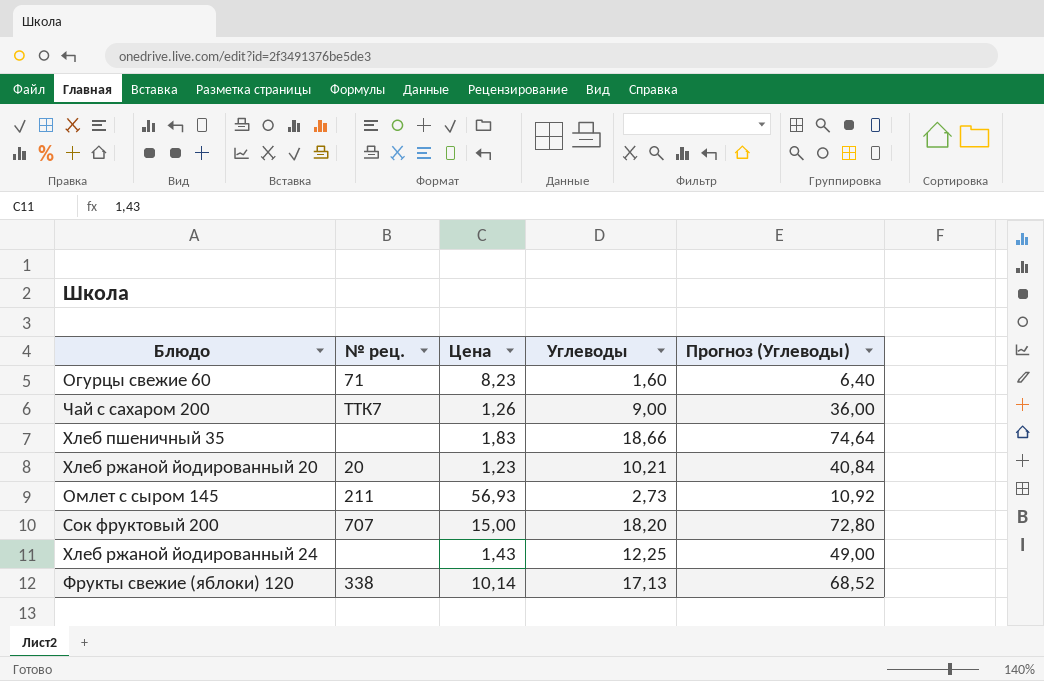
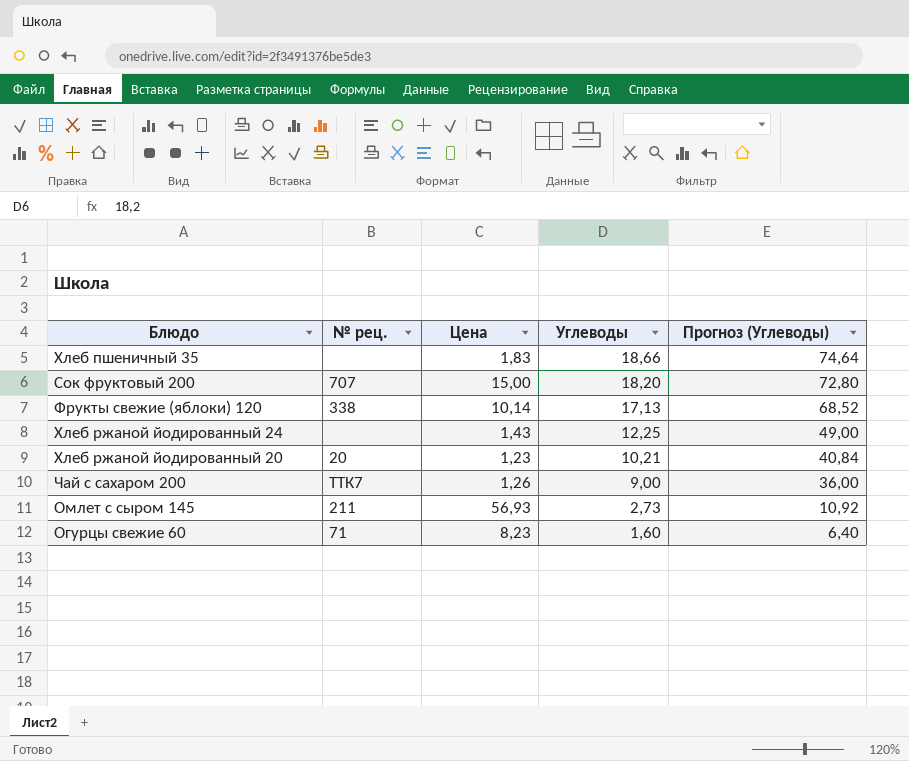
row order: none -> Углеводы descending

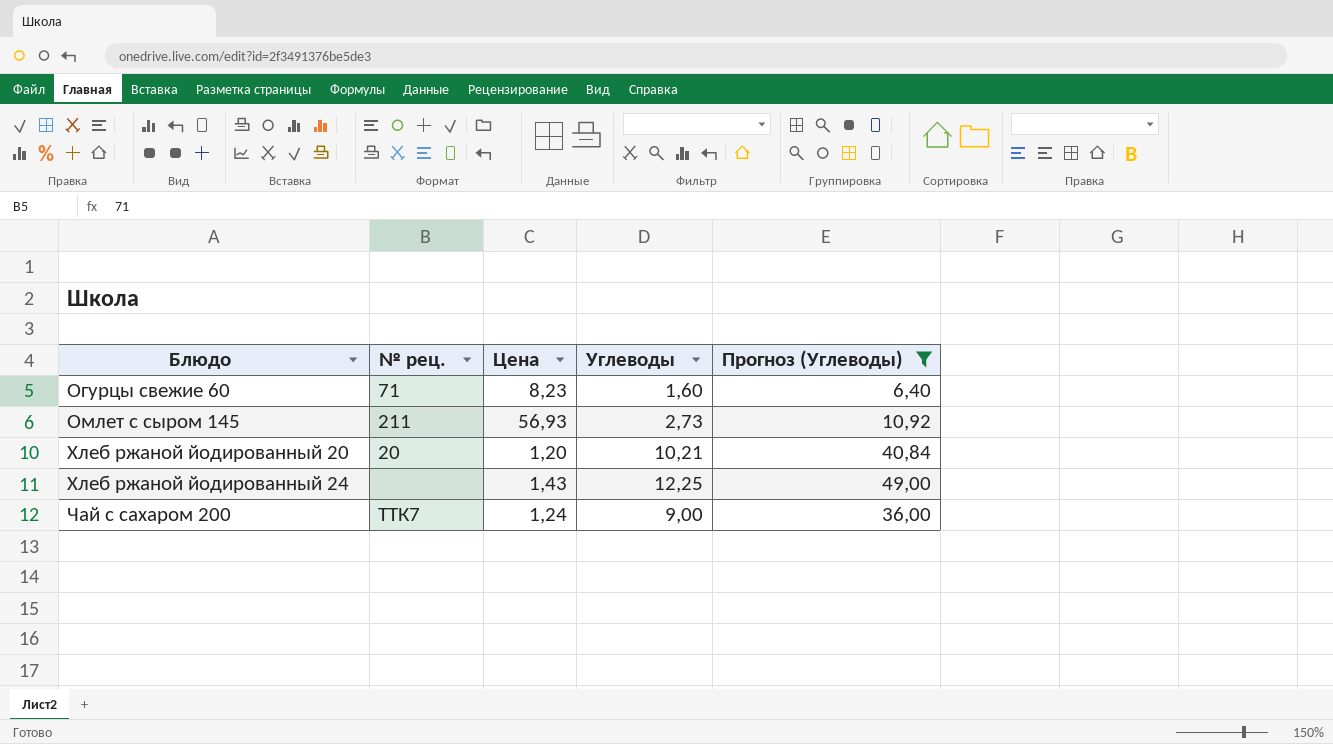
filter: none -> Прогноз (Углеводы) <= 49,00
row order: Углеводы descending -> Блюдо ascending
Хлеб ржаной йодированный 20 | Цена: 1,23 -> 1,20
Чай с сахаром 200 | Цена: 1,26 -> 1,24

